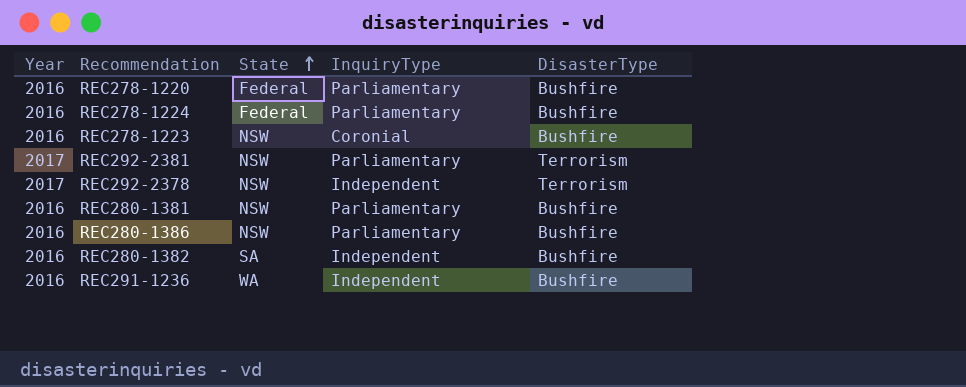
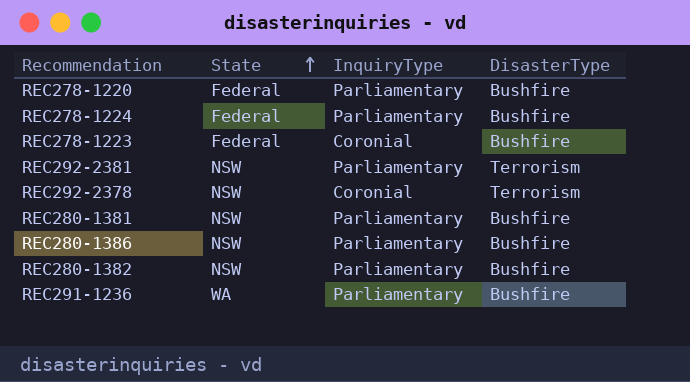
column Year | position: 1 -> none
REC278-1223 | State: NSW -> Federal
REC292-2378 | InquiryType: Independent -> Coronial
REC280-1382 | State: SA -> NSW
REC280-1382 | InquiryType: Independent -> Parliamentary
REC291-1236 | InquiryType: Independent -> Parliamentary

